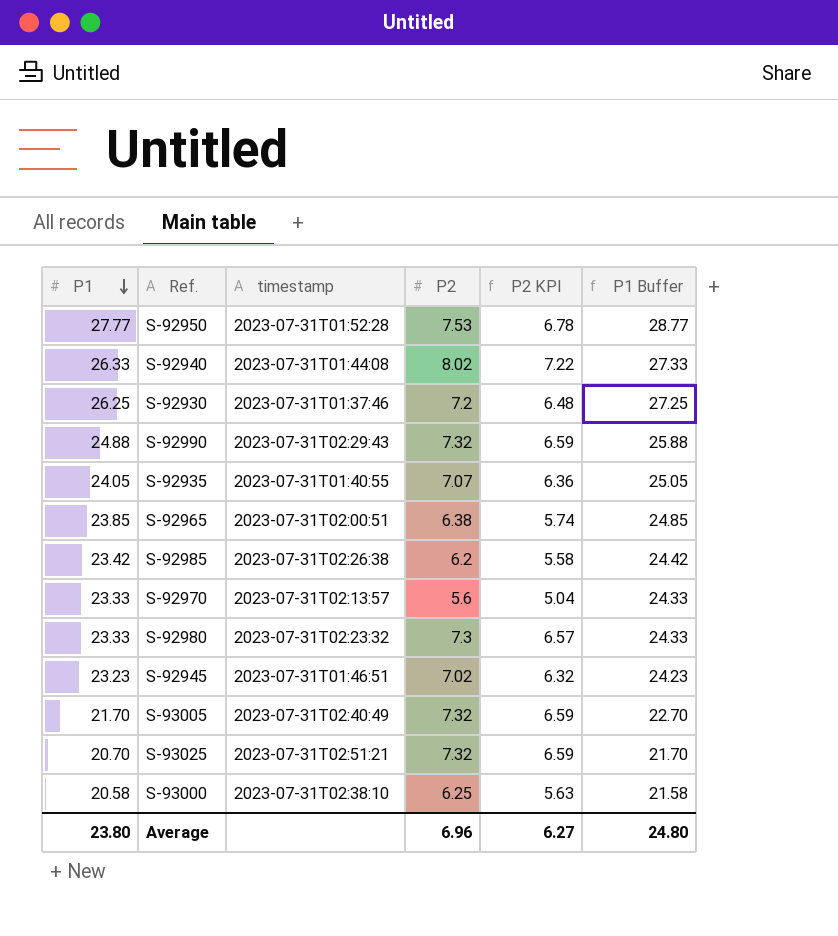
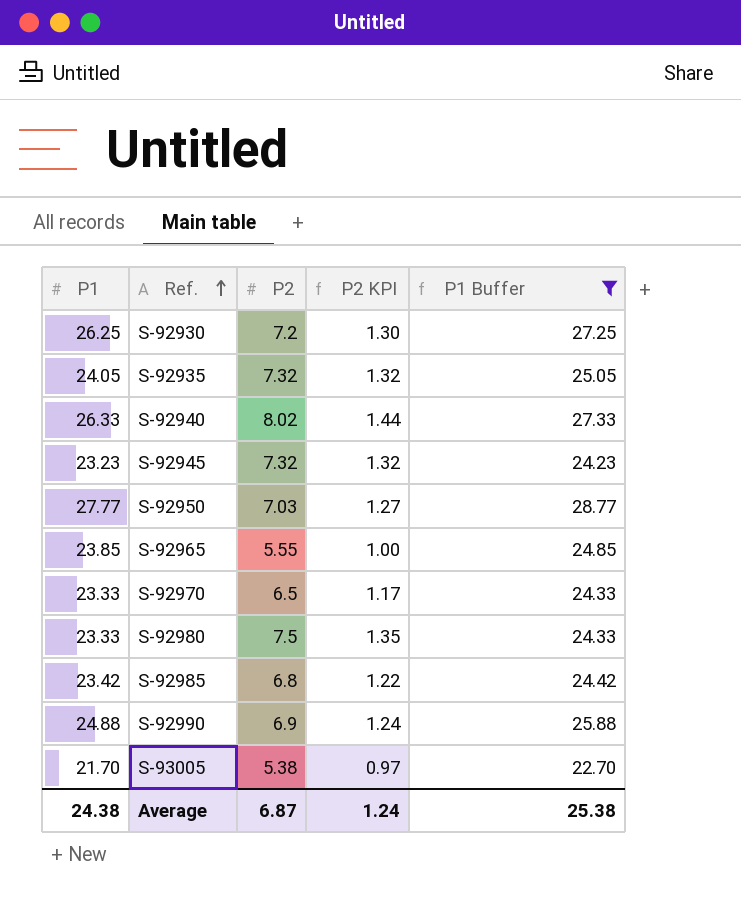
filter: none -> P1 Buffer >= 22.70
row order: P1 descending -> Ref. ascending
column timestamp | position: 3 -> none
column P2 KPI | formula: [P2] * 0.9 -> [P2] * 0.18
S-92935 | P2: 7.07 -> 7.32
S-92945 | P2: 7.02 -> 7.32
S-92950 | P2: 7.53 -> 7.03
S-92965 | P2: 6.38 -> 5.55
S-92970 | P2: 5.6 -> 6.5
S-92980 | P2: 7.3 -> 7.5
S-92985 | P2: 6.2 -> 6.8
S-92990 | P2: 7.32 -> 6.9
S-93005 | P2: 7.32 -> 5.38
Average | P1: 23.80 -> 24.38
Average | P2: 6.96 -> 6.87
Average | P2 KPI: 6.27 -> 1.24
Average | P1 Buffer: 24.80 -> 25.38

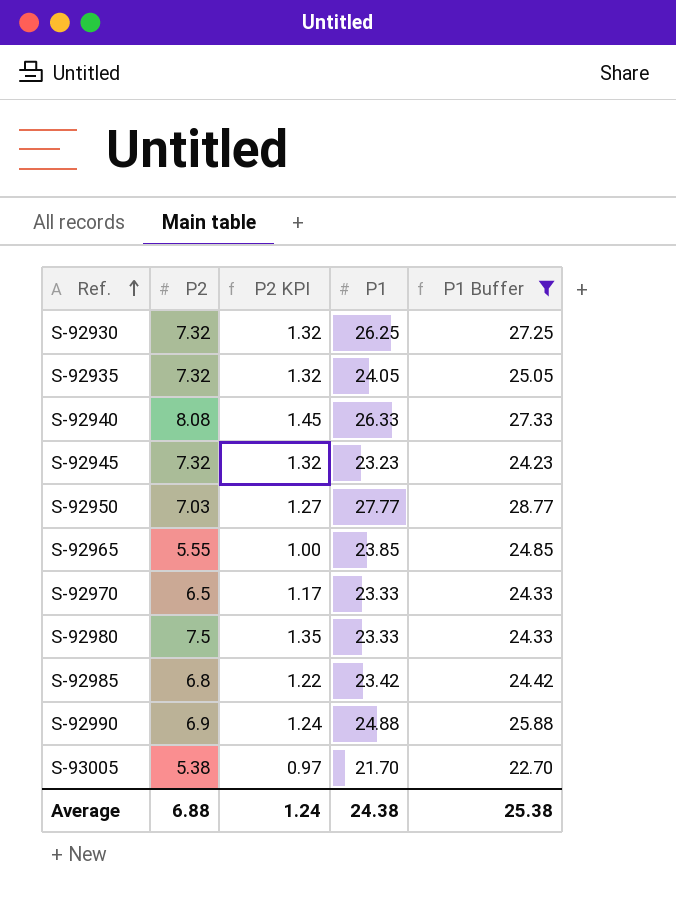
column P1 | position: 1 -> 4
S-92930 | P2: 7.2 -> 7.32
S-92930 | P2 KPI: 1.30 -> 1.32
S-92940 | P2: 8.02 -> 8.08
S-92940 | P2 KPI: 1.44 -> 1.45
Average | P2: 6.87 -> 6.88

